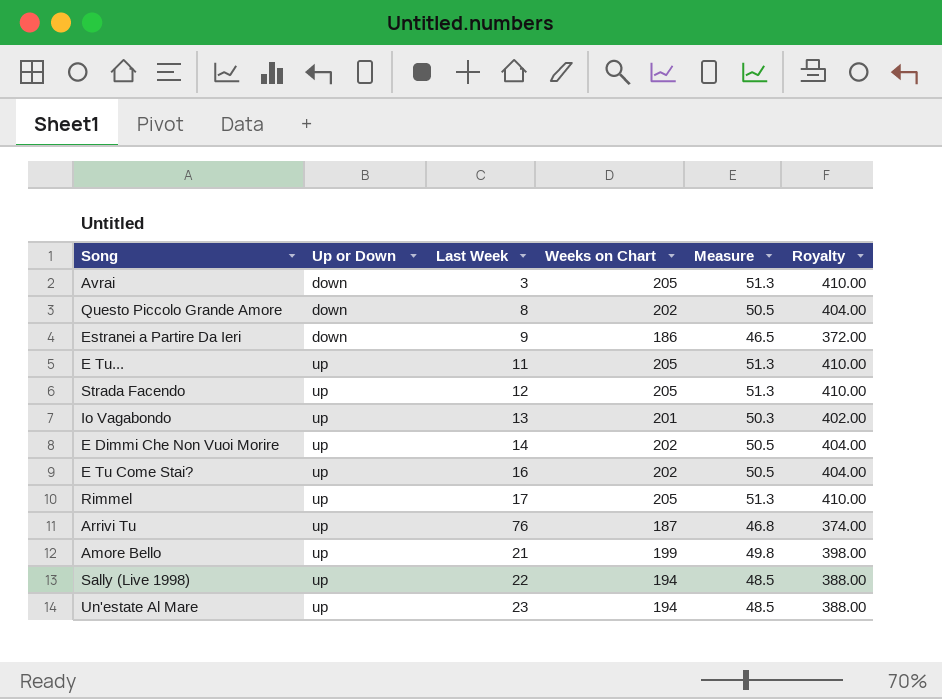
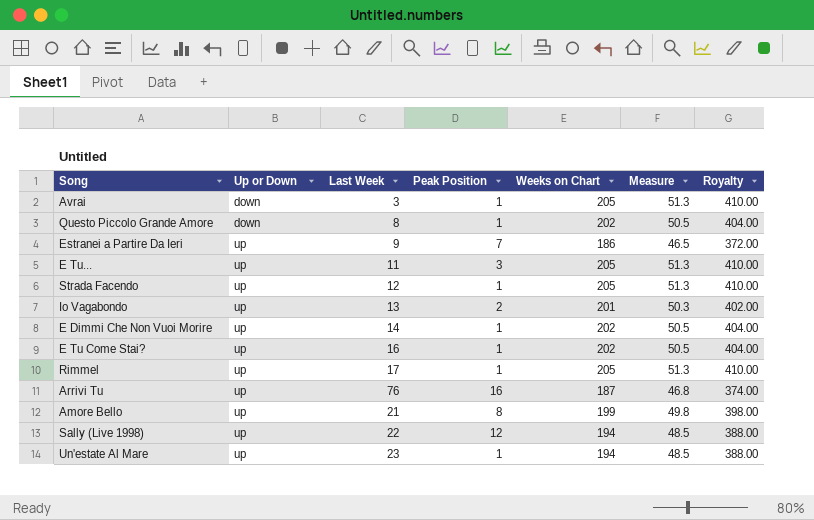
column Peak Position | position: none -> 4
Estranei a Partire Da Ieri | Up or Down: down -> up

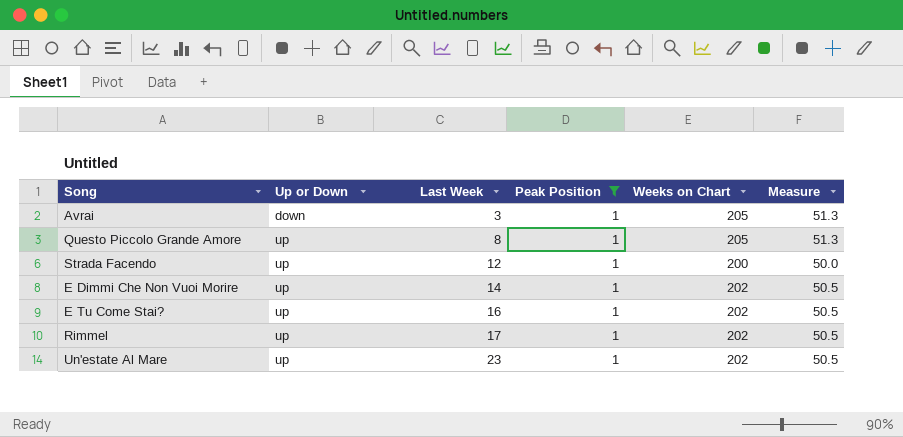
filter: none -> Peak Position = 1
column Royalty | formula: [Weeks on Chart] * 2 -> none
Questo Piccolo Grande Amore | Up or Down: down -> up
Questo Piccolo Grande Amore | Weeks on Chart: 202 -> 205
Questo Piccolo Grande Amore | Measure: 50.5 -> 51.3
Strada Facendo | Weeks on Chart: 205 -> 200
Strada Facendo | Measure: 51.3 -> 50.0
Rimmel | Weeks on Chart: 205 -> 202
Rimmel | Measure: 51.3 -> 50.5
Un'estate Al Mare | Weeks on Chart: 194 -> 202
Un'estate Al Mare | Measure: 48.5 -> 50.5

